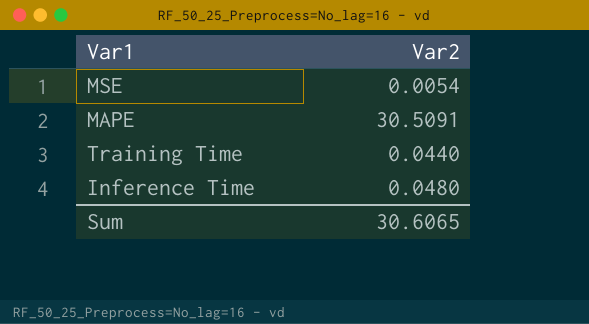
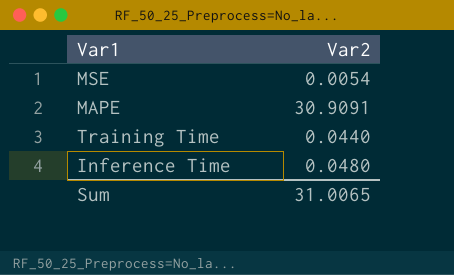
MAPE | Var2: 30.5091 -> 30.9091
Sum | Var2: 30.6065 -> 31.0065

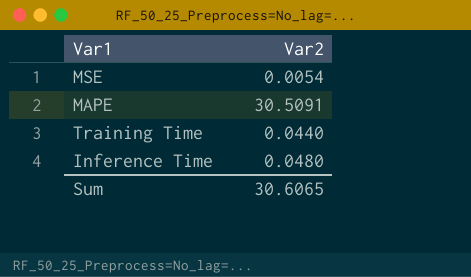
MAPE | Var2: 30.9091 -> 30.5091
Sum | Var2: 31.0065 -> 30.6065

